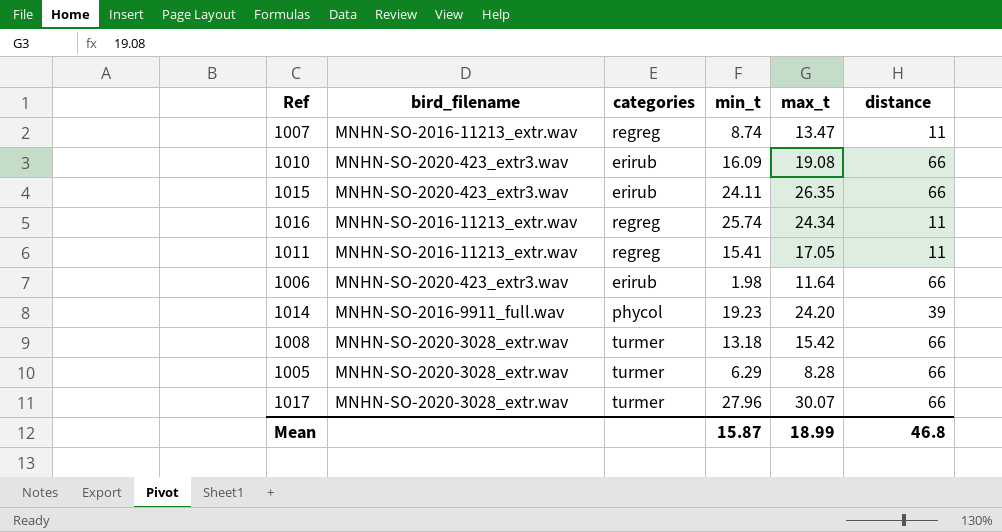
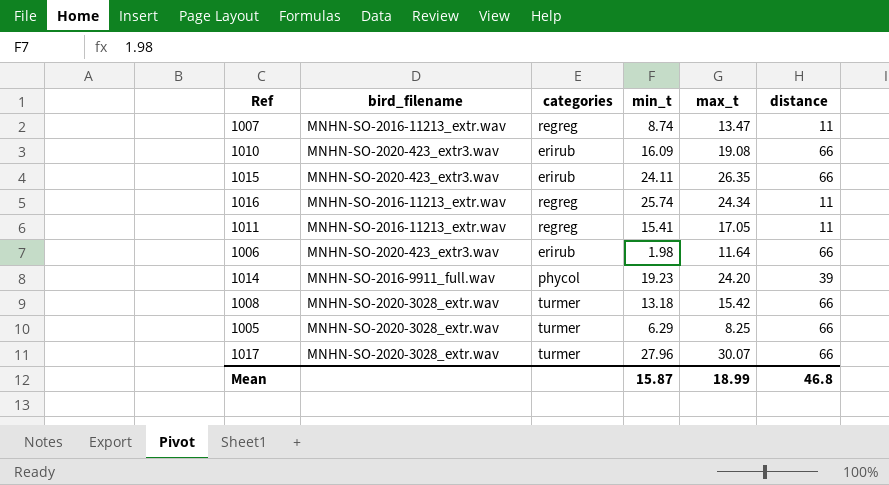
1005 | max_t: 8.28 -> 8.25

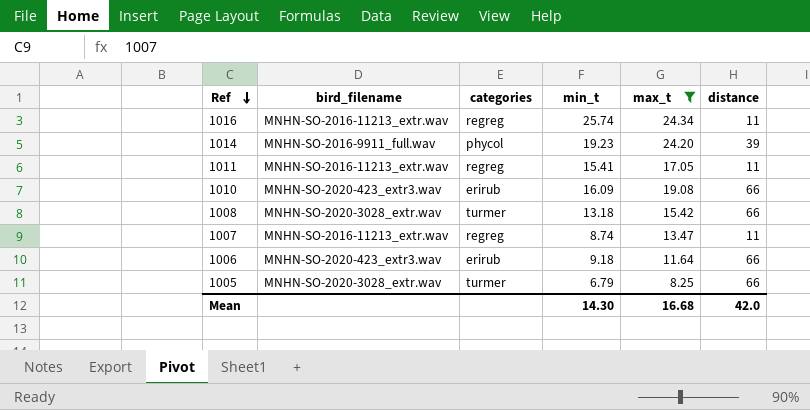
filter: none -> max_t <= 24.34
row order: none -> Ref descending
1006 | min_t: 1.98 -> 9.18
1005 | min_t: 6.29 -> 6.79
Mean | min_t: 15.87 -> 14.30
Mean | max_t: 18.99 -> 16.68
Mean | distance: 46.8 -> 42.0

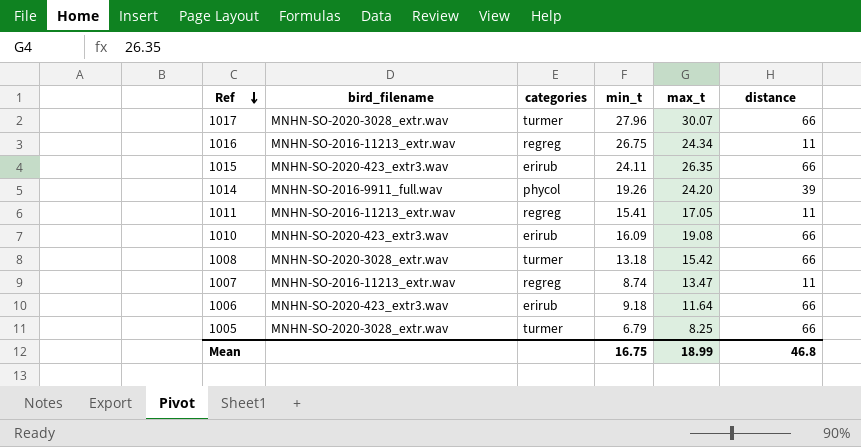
filter: max_t <= 24.34 -> none
1016 | min_t: 25.74 -> 26.75
1014 | min_t: 19.23 -> 19.26
Mean | min_t: 14.30 -> 16.75
Mean | max_t: 16.68 -> 18.99
Mean | distance: 42.0 -> 46.8

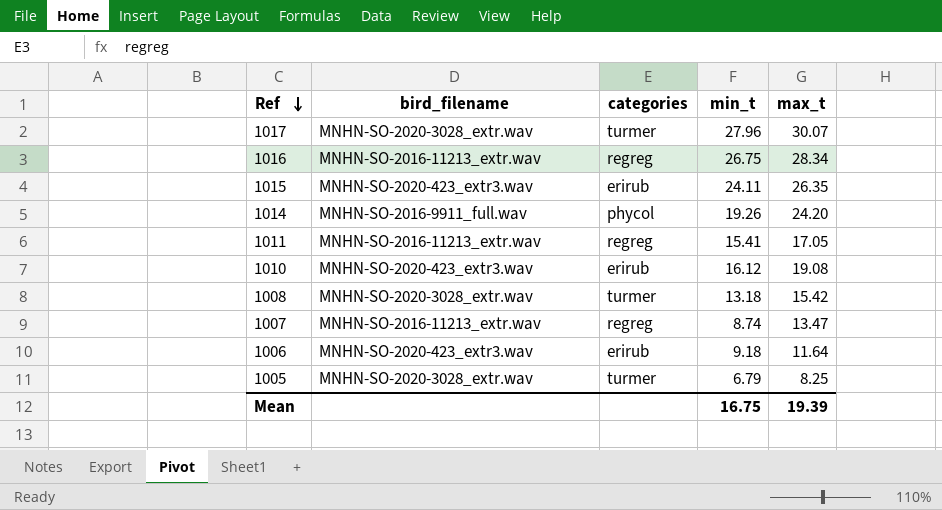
column distance | position: 6 -> none
1016 | max_t: 24.34 -> 28.34
1010 | min_t: 16.09 -> 16.12
Mean | max_t: 18.99 -> 19.39

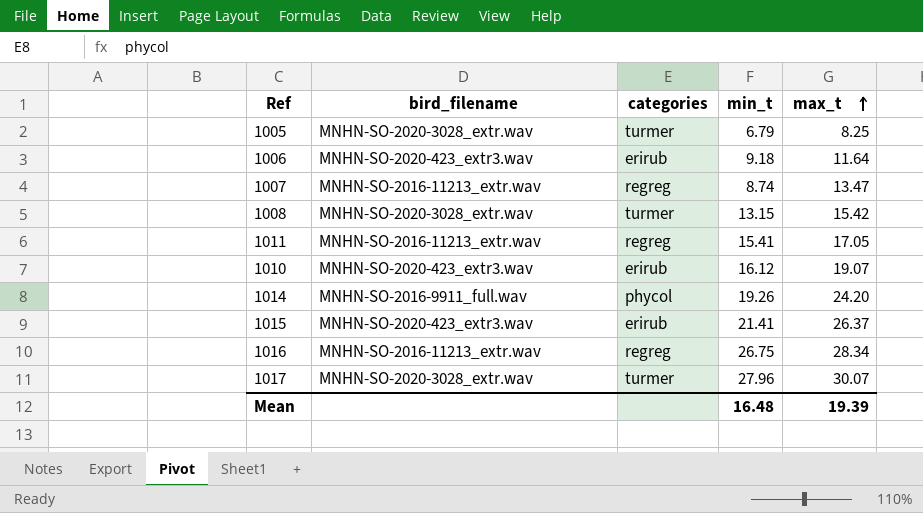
row order: Ref descending -> max_t ascending
1008 | min_t: 13.18 -> 13.15
1010 | max_t: 19.08 -> 19.07
1015 | min_t: 24.11 -> 21.41
1015 | max_t: 26.35 -> 26.37
Mean | min_t: 16.75 -> 16.48

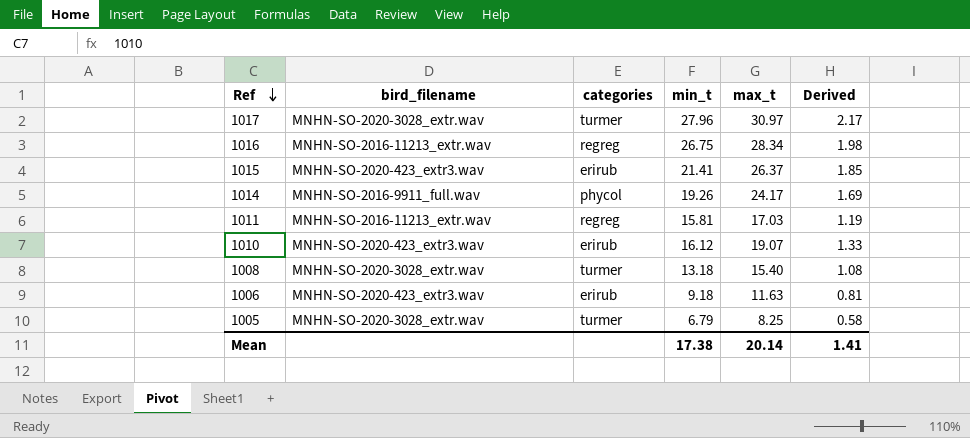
row order: max_t ascending -> Ref descending
column Derived | formula: none -> [max_t] * 0.07
row 1007: MNHN-SO-2016-11213_extr.wav | regreg | 8.74 | 13.47 -> none
1017 | max_t: 30.07 -> 30.97
1014 | max_t: 24.20 -> 24.17
1011 | min_t: 15.41 -> 15.81
1011 | max_t: 17.05 -> 17.03
1008 | min_t: 13.15 -> 13.18
1008 | max_t: 15.42 -> 15.40
1006 | max_t: 11.64 -> 11.63
Mean | min_t: 16.48 -> 17.38
Mean | max_t: 19.39 -> 20.14

